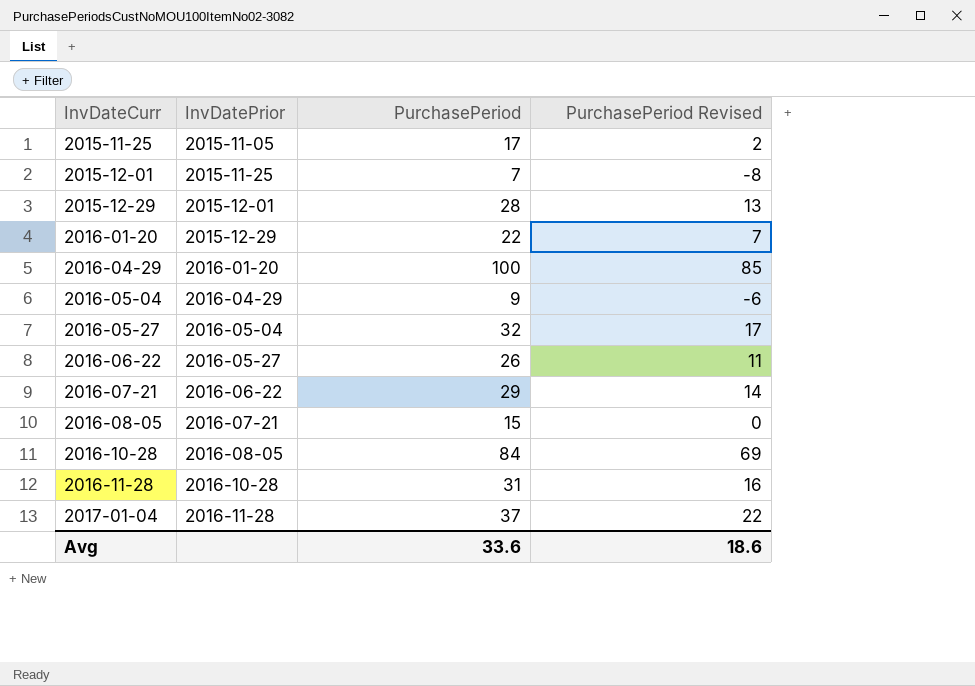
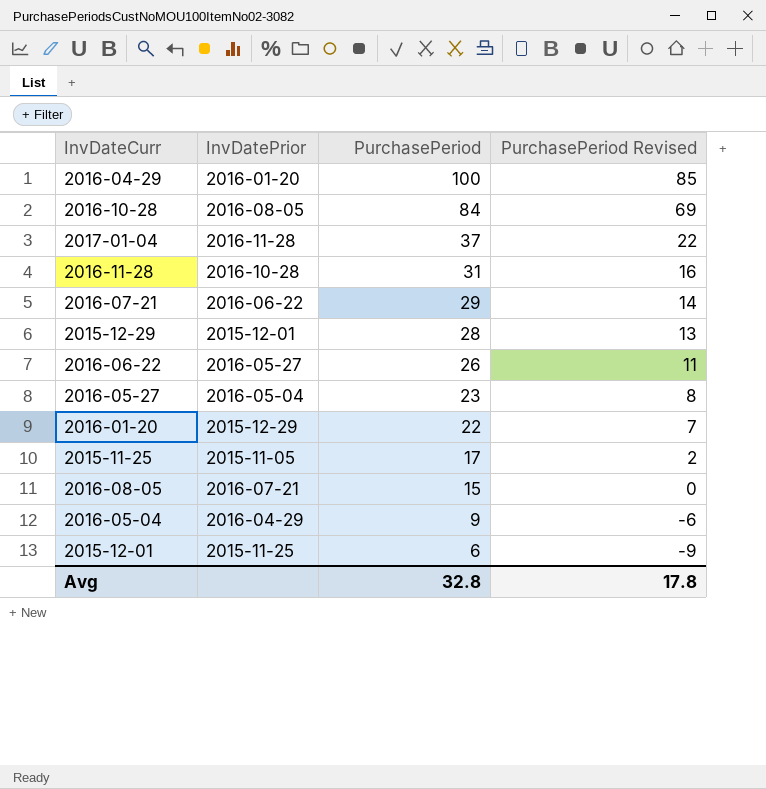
row order: InvDateCurr ascending -> PurchasePeriod descending
2016-05-27 | PurchasePeriod: 32 -> 23
2016-05-27 | PurchasePeriod Revised: 17 -> 8
2015-12-01 | PurchasePeriod: 7 -> 6
2015-12-01 | PurchasePeriod Revised: -8 -> -9
Avg | PurchasePeriod: 33.6 -> 32.8
Avg | PurchasePeriod Revised: 18.6 -> 17.8

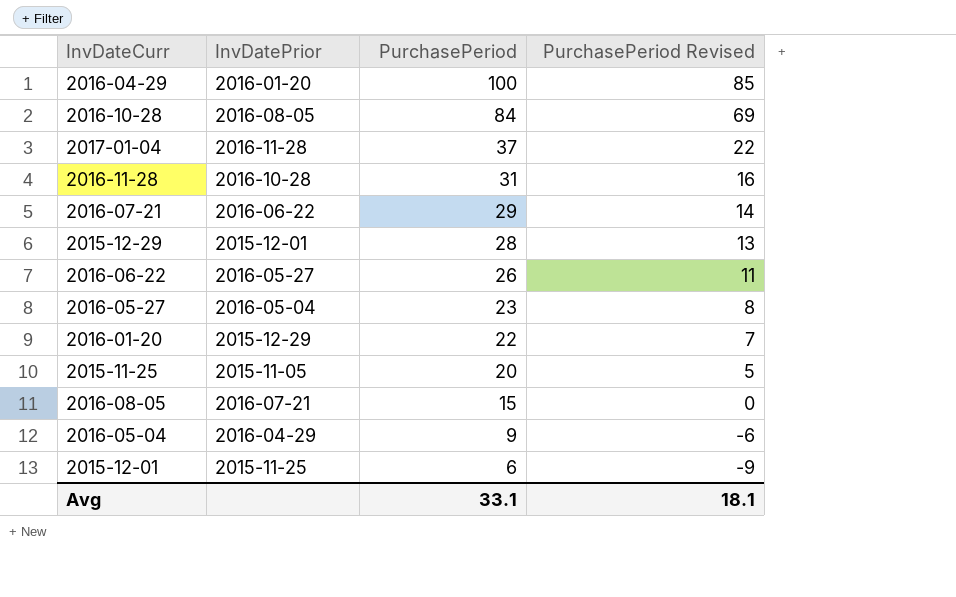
2015-11-25 | PurchasePeriod: 17 -> 20
2015-11-25 | PurchasePeriod Revised: 2 -> 5
Avg | PurchasePeriod: 32.8 -> 33.1
Avg | PurchasePeriod Revised: 17.8 -> 18.1

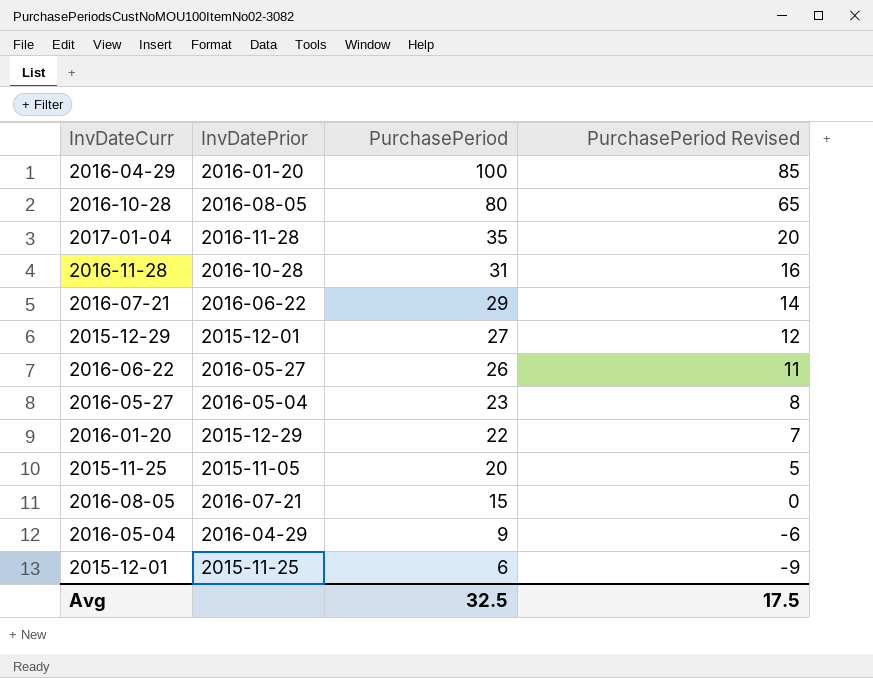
2016-10-28 | PurchasePeriod: 84 -> 80
2016-10-28 | PurchasePeriod Revised: 69 -> 65
2017-01-04 | PurchasePeriod: 37 -> 35
2017-01-04 | PurchasePeriod Revised: 22 -> 20
2015-12-29 | PurchasePeriod: 28 -> 27
2015-12-29 | PurchasePeriod Revised: 13 -> 12
Avg | PurchasePeriod: 33.1 -> 32.5
Avg | PurchasePeriod Revised: 18.1 -> 17.5

